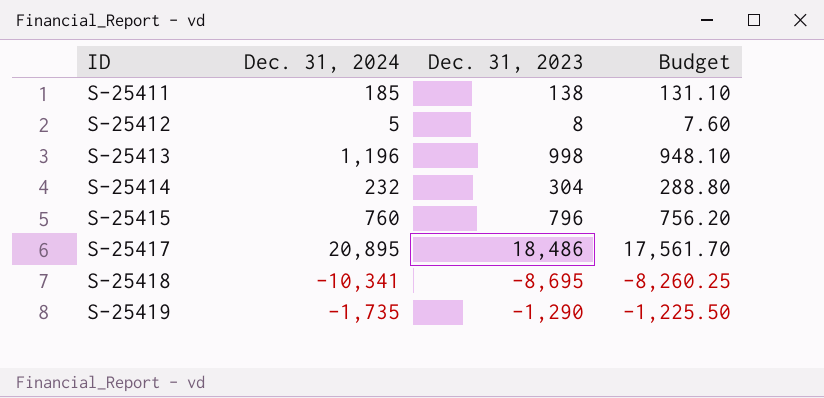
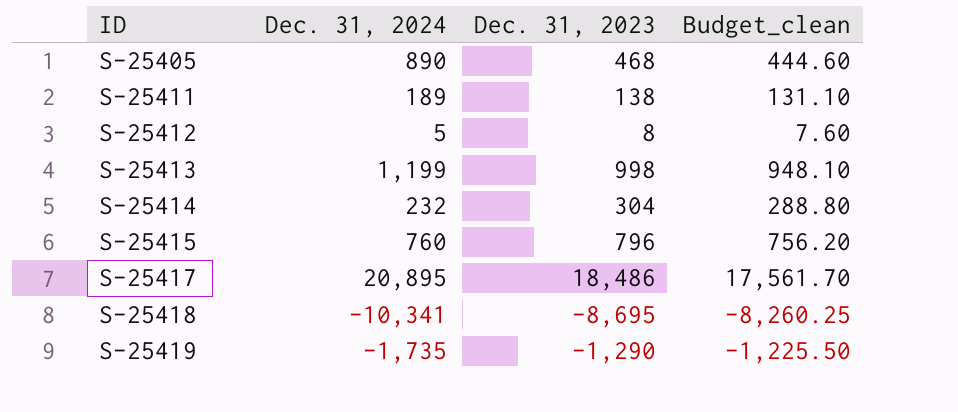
column name: Budget -> Budget_clean
row S-25405: none -> 890 | 468 | 444.60
S-25411 | Dec. 31, 2024: 185 -> 189
S-25413 | Dec. 31, 2024: 1,196 -> 1,199

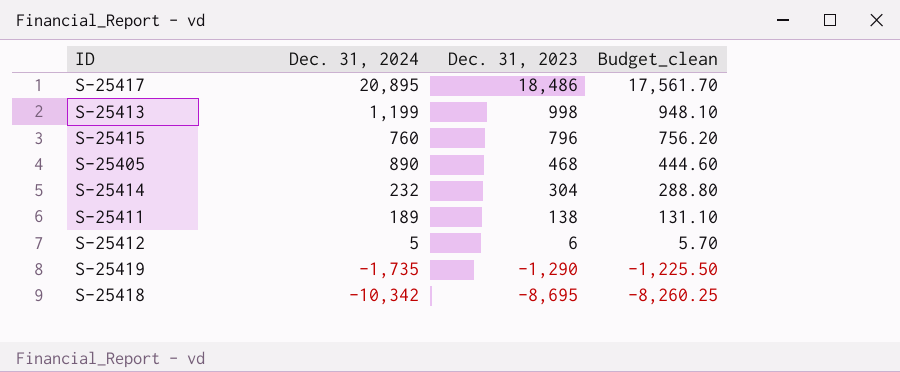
row order: ID ascending -> Dec. 31, 2023 descending
S-25412 | Dec. 31, 2023: 8 -> 6
S-25412 | Budget_clean: 7.60 -> 5.70
S-25418 | Dec. 31, 2024: -10,341 -> -10,342

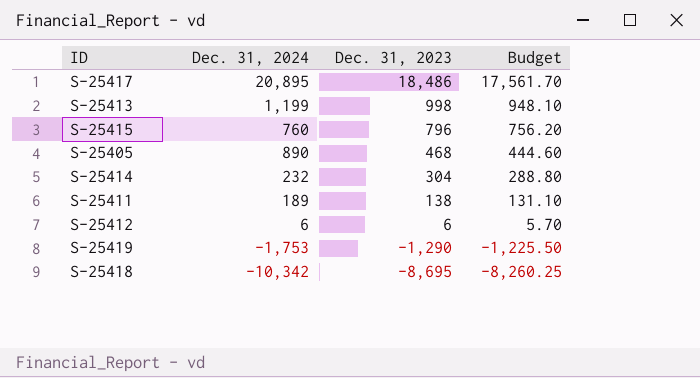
column name: Budget_clean -> Budget
S-25412 | Dec. 31, 2024: 5 -> 6
S-25419 | Dec. 31, 2024: -1,735 -> -1,753

